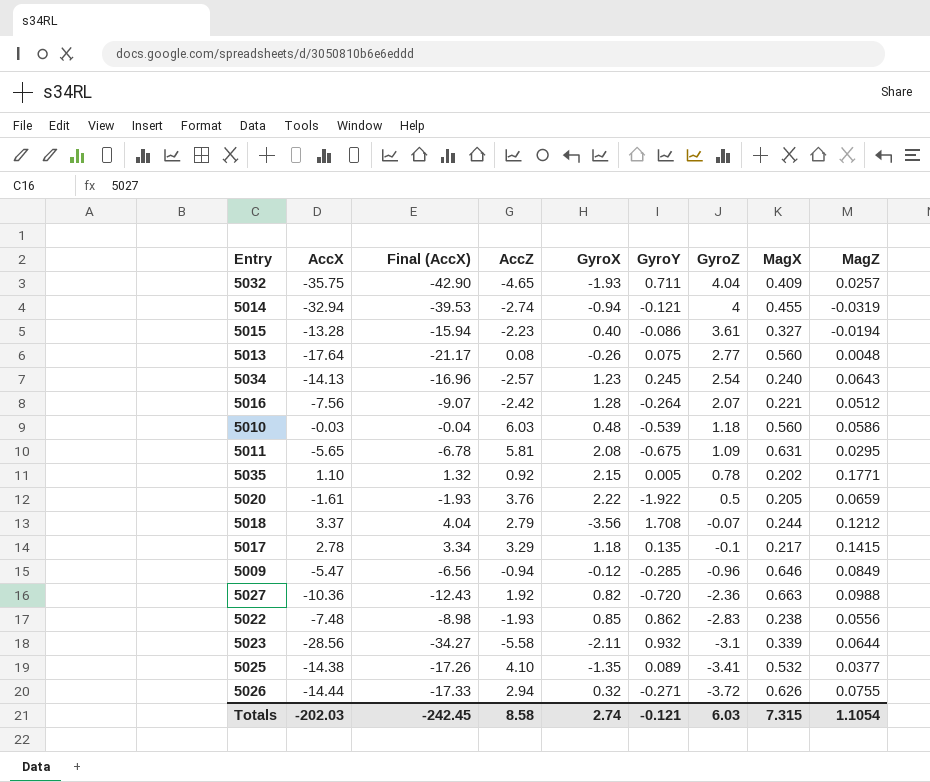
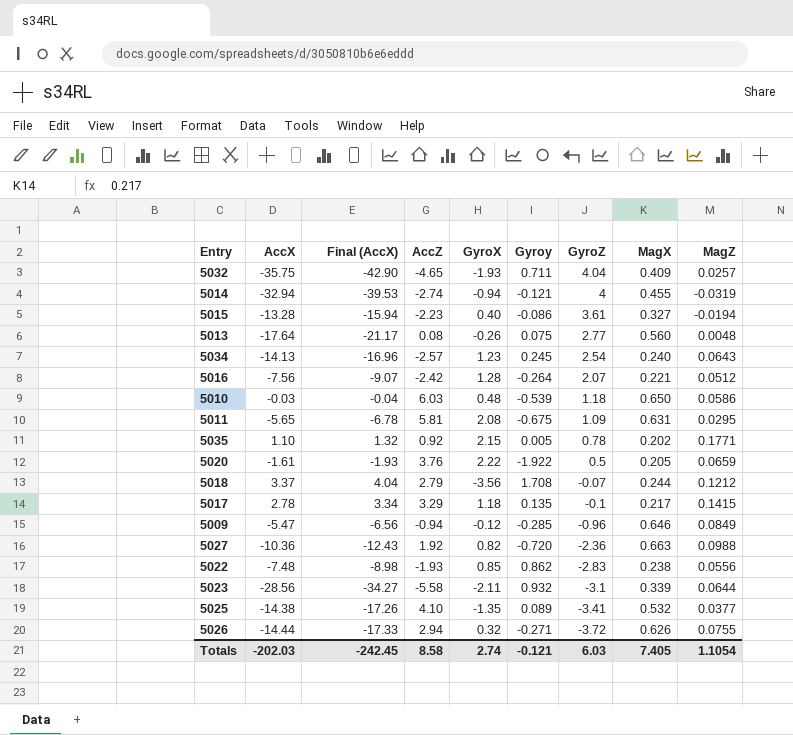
column name: GyroY -> Gyroy
5010 | MagX: 0.560 -> 0.650
Totals | MagX: 7.315 -> 7.405

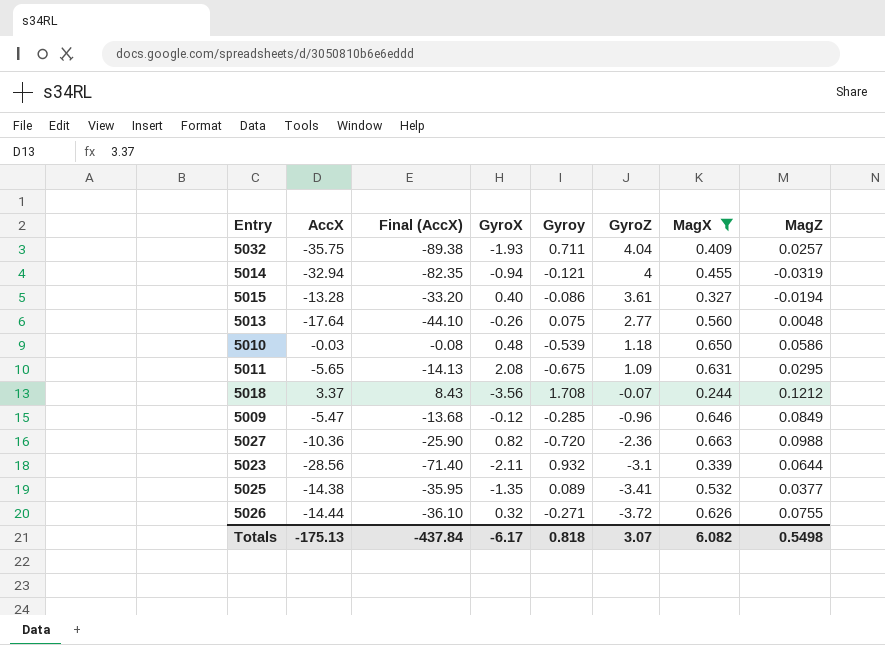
filter: none -> MagX >= 0.244
column AccZ | position: 4 -> none
column Final (AccX) | formula: [AccX] * 1.2 -> [AccX] * 2.5
Totals | AccX: -202.03 -> -175.13
Totals | Final (AccX): -242.45 -> -437.84
Totals | GyroX: 2.74 -> -6.17
Totals | Gyroy: -0.121 -> 0.818
Totals | GyroZ: 6.03 -> 3.07
Totals | MagX: 7.405 -> 6.082
Totals | MagZ: 1.1054 -> 0.5498

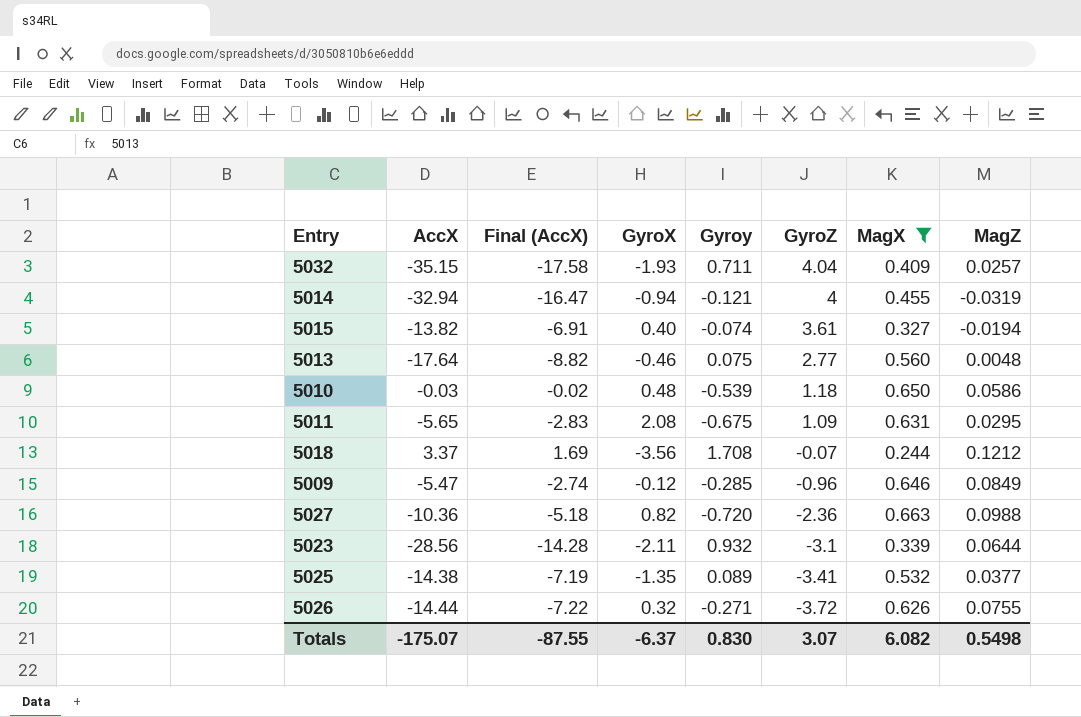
column Final (AccX) | formula: [AccX] * 2.5 -> [AccX] * 0.5
5032 | AccX: -35.75 -> -35.15
5015 | AccX: -13.28 -> -13.82
5015 | Gyroy: -0.086 -> -0.074
5013 | GyroX: -0.26 -> -0.46
Totals | AccX: -175.13 -> -175.07
Totals | Final (AccX): -437.84 -> -87.55
Totals | GyroX: -6.17 -> -6.37
Totals | Gyroy: 0.818 -> 0.830

